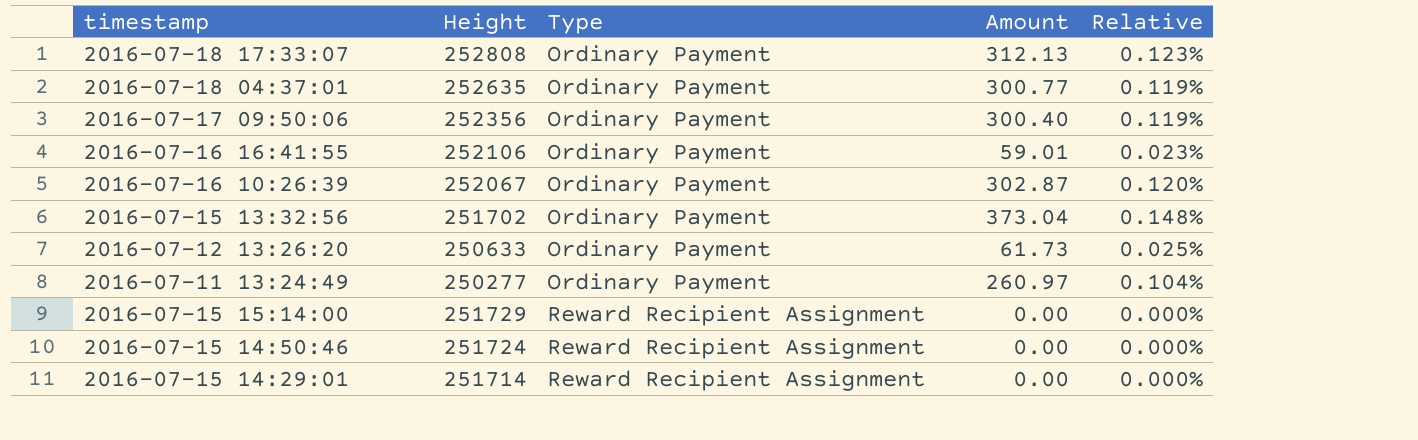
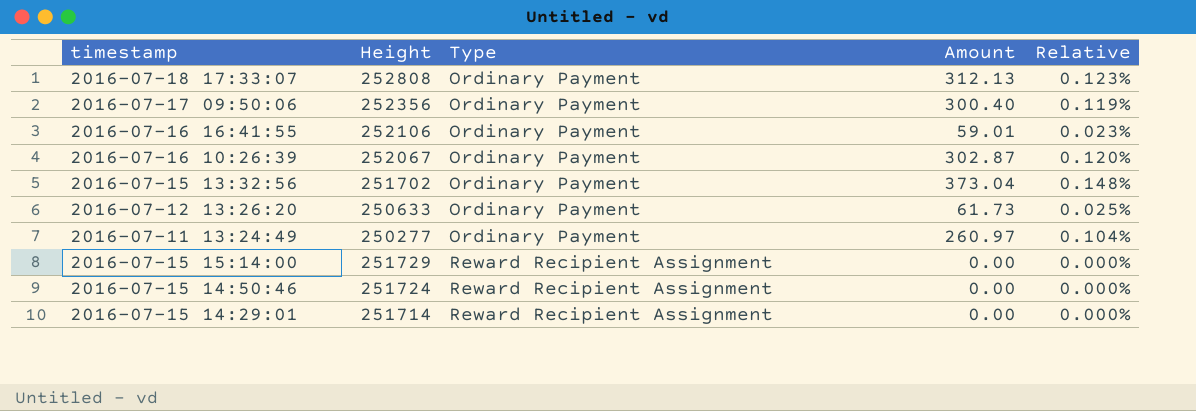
row 2016-07-18 04:37:01: 252635 | Ordinary Payment | 300.77 | 0.119% -> none

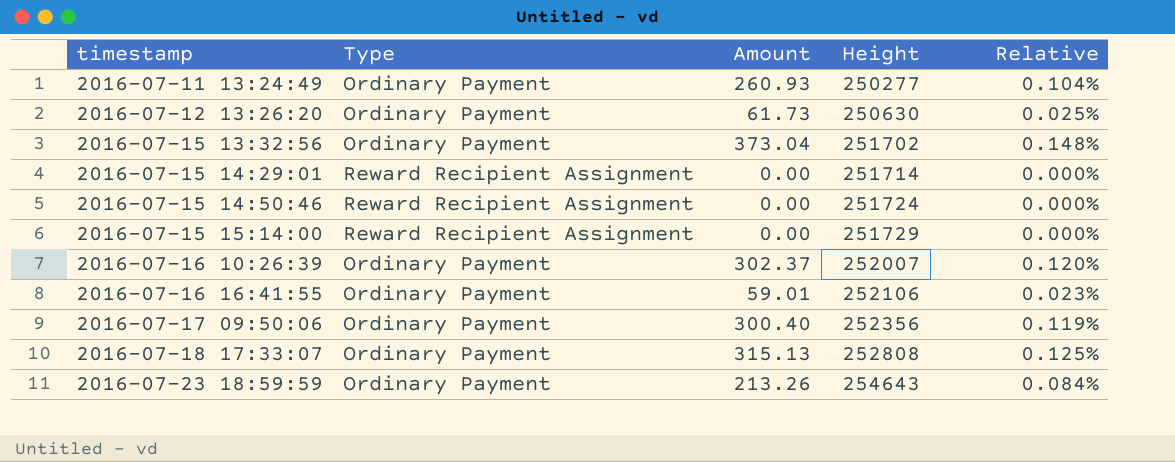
row order: Type ascending -> timestamp ascending
column Height | position: 2 -> 4
2016-07-11 13:24:49 | Amount: 260.97 -> 260.93
2016-07-12 13:26:20 | Height: 250633 -> 250630
2016-07-16 10:26:39 | Amount: 302.87 -> 302.37
2016-07-16 10:26:39 | Height: 252067 -> 252007
2016-07-18 17:33:07 | Amount: 312.13 -> 315.13
2016-07-18 17:33:07 | Relative: 0.123% -> 0.125%
row 2016-07-23 18:59:59: none -> Ordinary Payment | 213.26 | 254643 | 0.084%

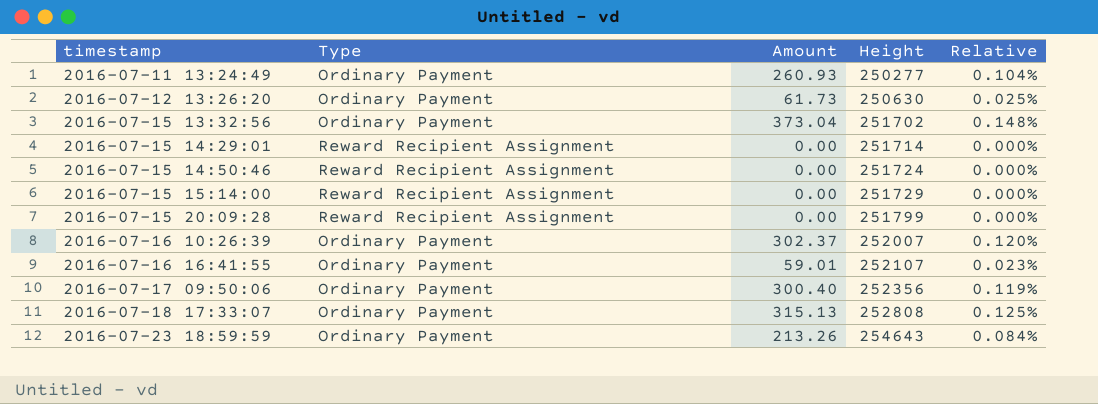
row 2016-07-15 20:09:28: none -> Reward Recipient Assignment | 0.00 | 251799 | 0.000%
2016-07-16 16:41:55 | Height: 252106 -> 252107

